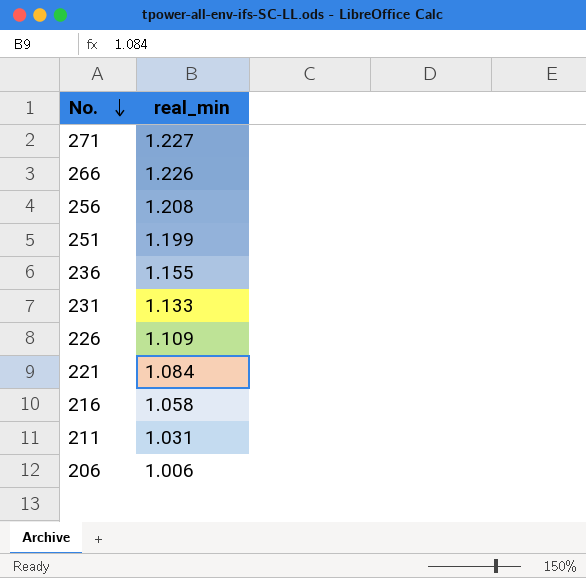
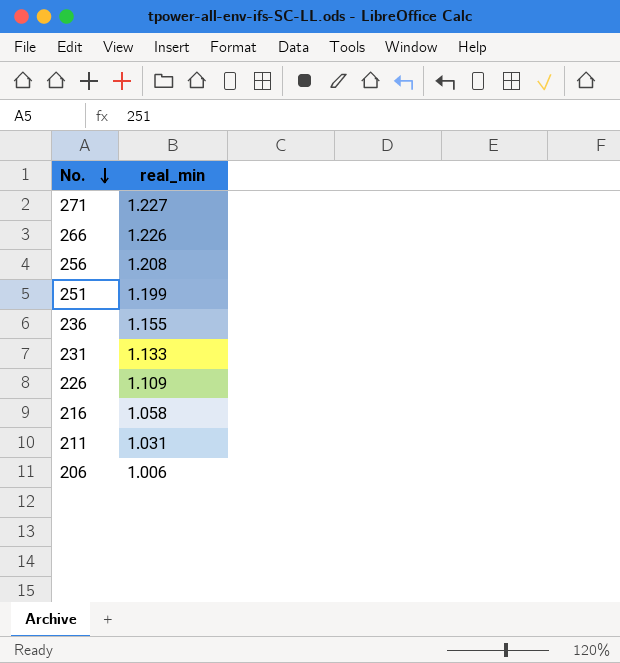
row 221: 1.084 -> none

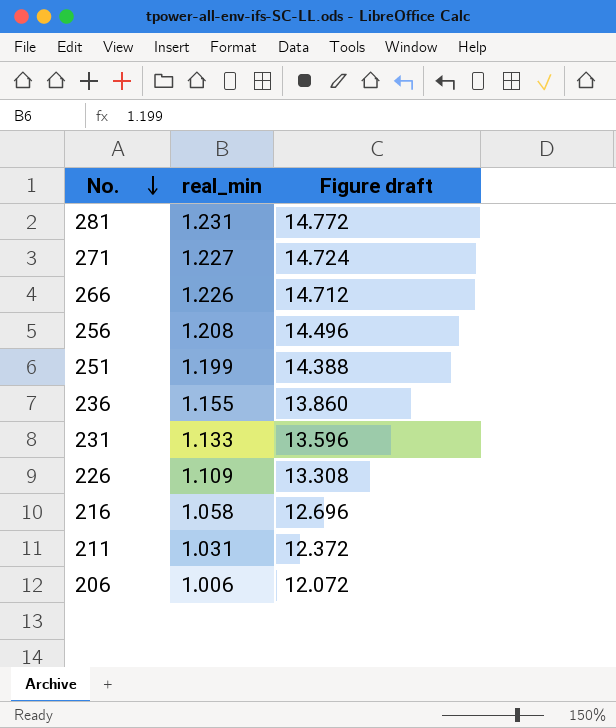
column Figure draft | formula: none -> [real_min] * 12
row 281: none -> 1.231 | 14.772

